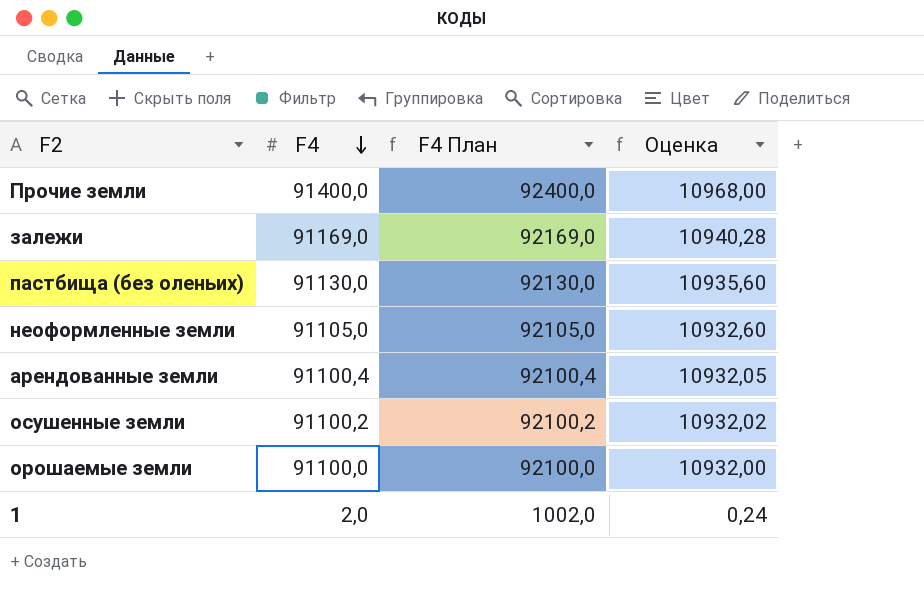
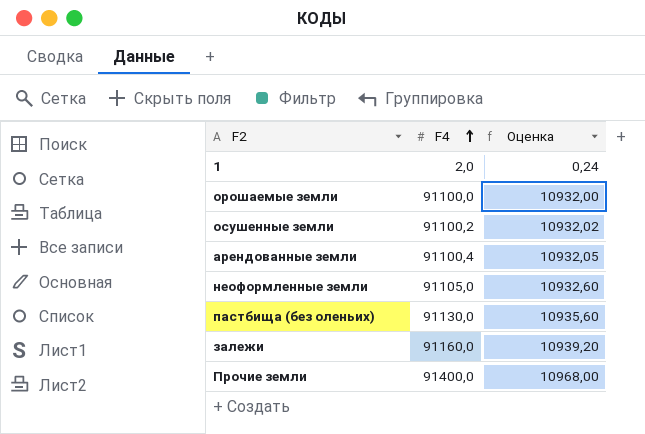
row order: F4 descending -> F4 ascending
column F4 План | formula: [F4] + 1000 -> none
залежи | F4: 91169,0 -> 91160,0
залежи | Оценка: 10940,28 -> 10939,20

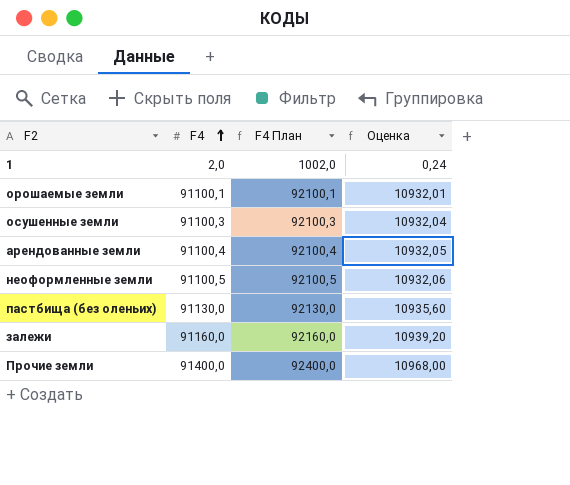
column F4 План | formula: none -> [F4] + 1000
орошаемые земли | F4: 91100,0 -> 91100,1
орошаемые земли | Оценка: 10932,00 -> 10932,01
осушенные земли | F4: 91100,2 -> 91100,3
осушенные земли | Оценка: 10932,02 -> 10932,04
неоформленные земли | F4: 91105,0 -> 91100,5
неоформленные земли | Оценка: 10932,60 -> 10932,06

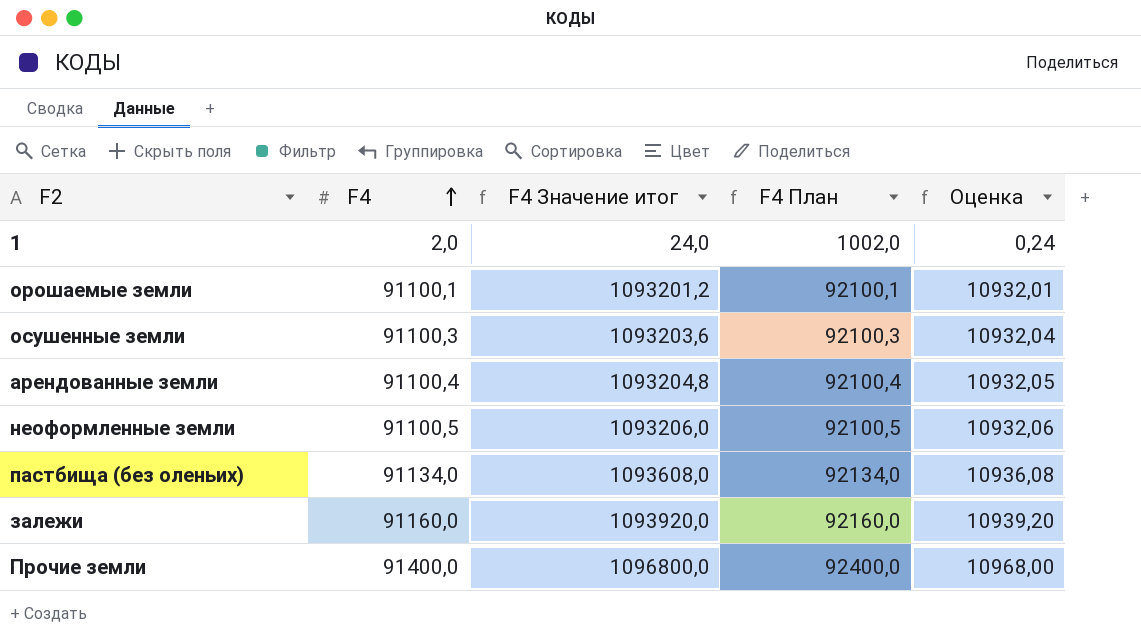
column F4 Значение итог | formula: none -> [F4] * 12
пастбища (без оленьих) | F4: 91130,0 -> 91134,0
пастбища (без оленьих) | F4 План: 92130,0 -> 92134,0
пастбища (без оленьих) | Оценка: 10935,60 -> 10936,08

